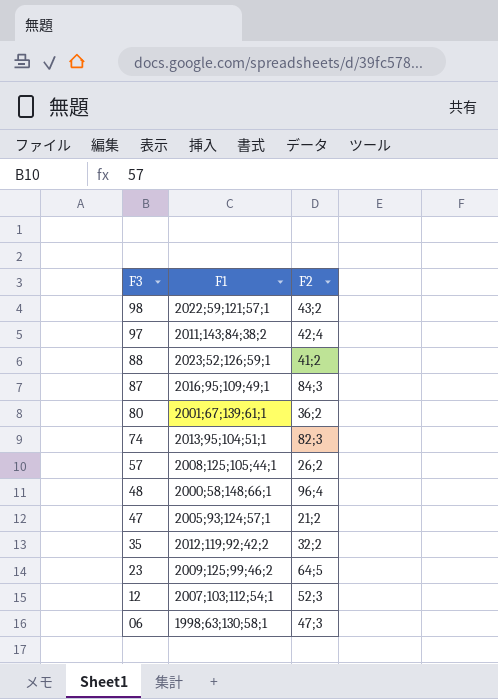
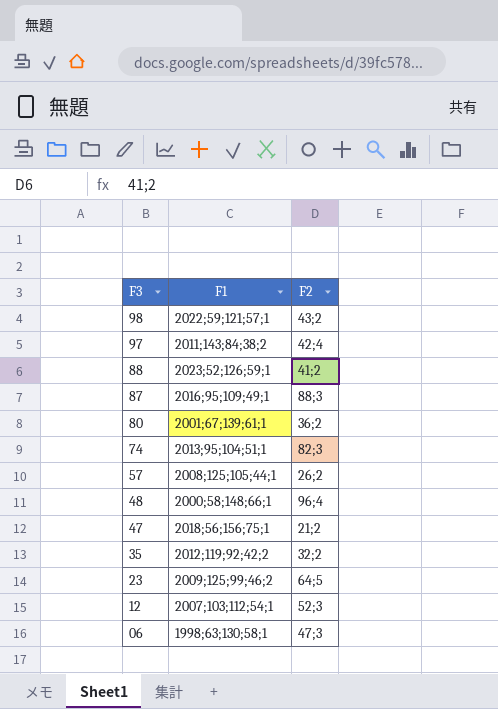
87 | F2: 84;3 -> 88;3
47 | F1: 2005;93;124;57;1 -> 2018;56;156;75;1

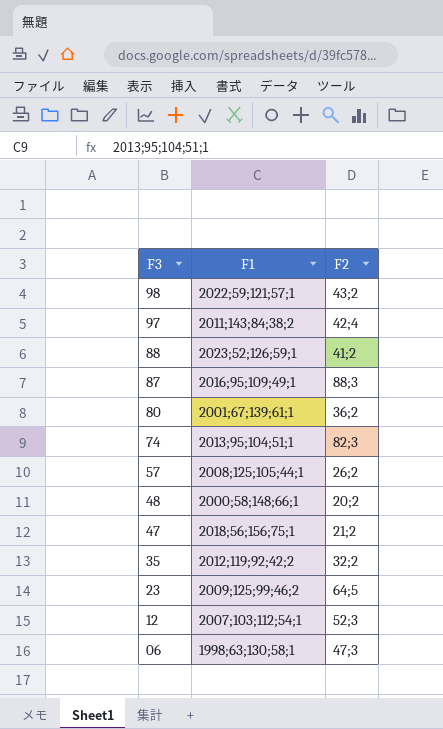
48 | F2: 96;4 -> 20;2

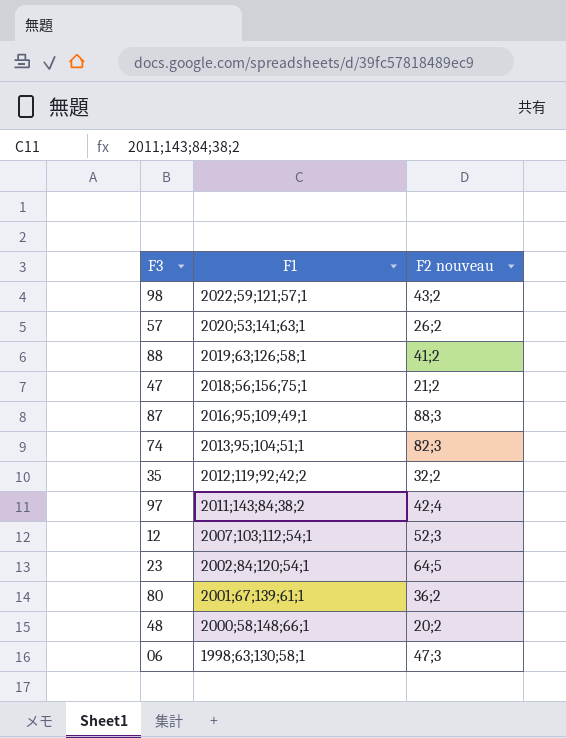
row order: F3 descending -> F1 descending
column name: F2 -> F2 nouveau
57 | F1: 2008;125;105;44;1 -> 2020;53;141;63;1
88 | F1: 2023;52;126;59;1 -> 2019;63;126;58;1
23 | F1: 2009;125;99;46;2 -> 2002;84;120;54;1

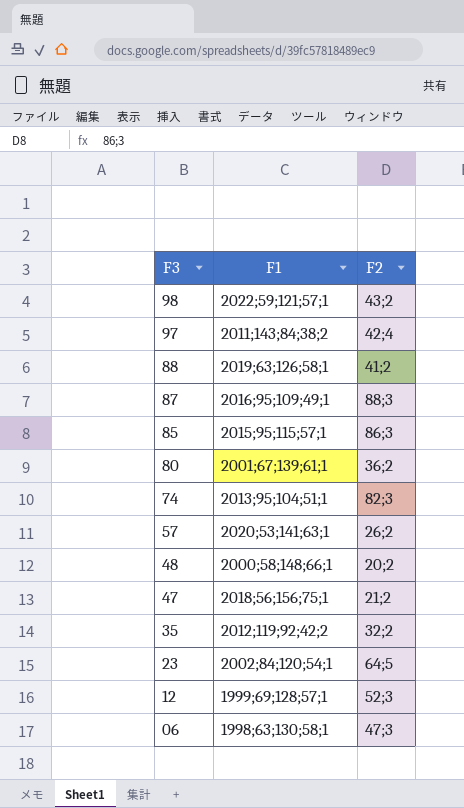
row order: F1 descending -> F3 descending
column name: F2 nouveau -> F2
row 85: none -> 2015;95;115;57;1 | 86;3
12 | F1: 2007;103;112;54;1 -> 1999;69;128;57;1

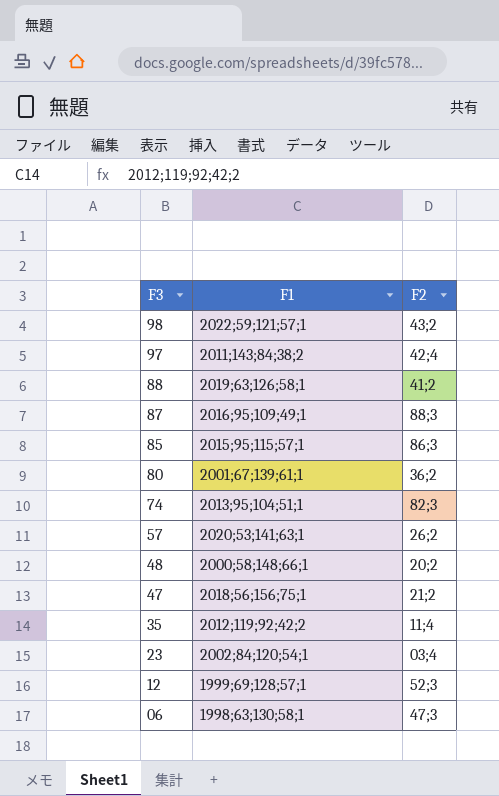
35 | F2: 32;2 -> 11;4
23 | F2: 64;5 -> 03;4

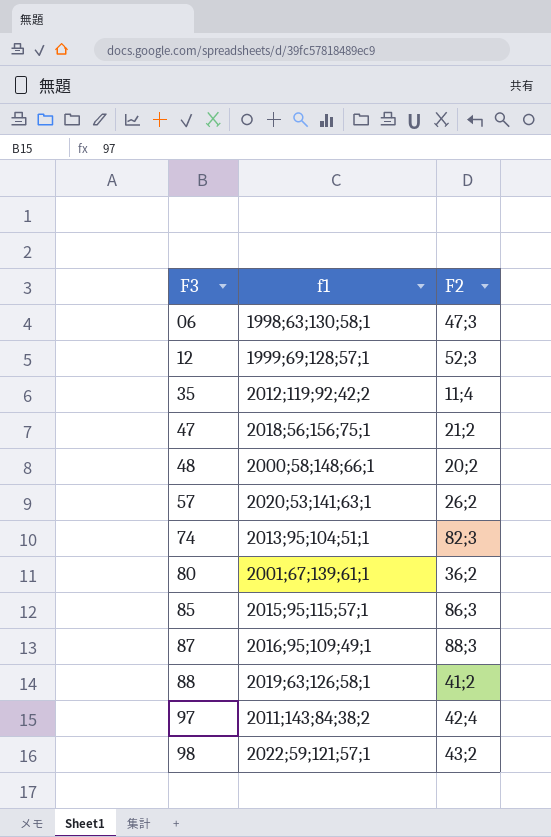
row order: F3 descending -> F3 ascending
column name: F1 -> f1
row 23: 2002;84;120;54;1 | 03;4 -> none

